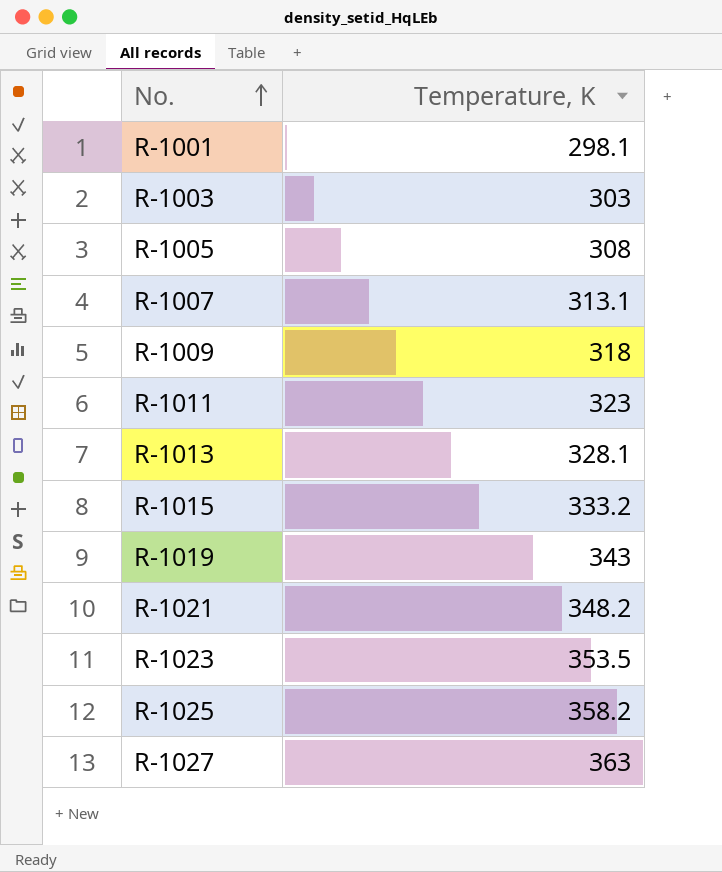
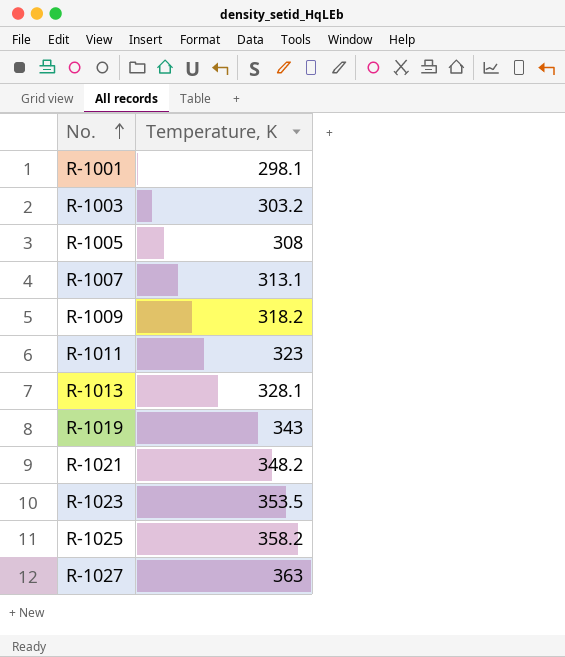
row R-1015: 333.2 -> none
R-1003 | Temperature, K: 303 -> 303.2
R-1009 | Temperature, K: 318 -> 318.2

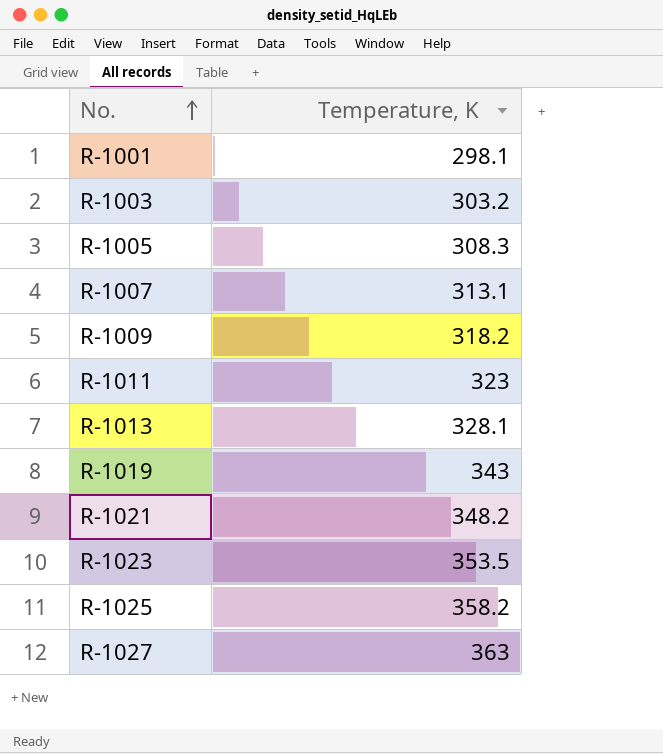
R-1005 | Temperature, K: 308 -> 308.3

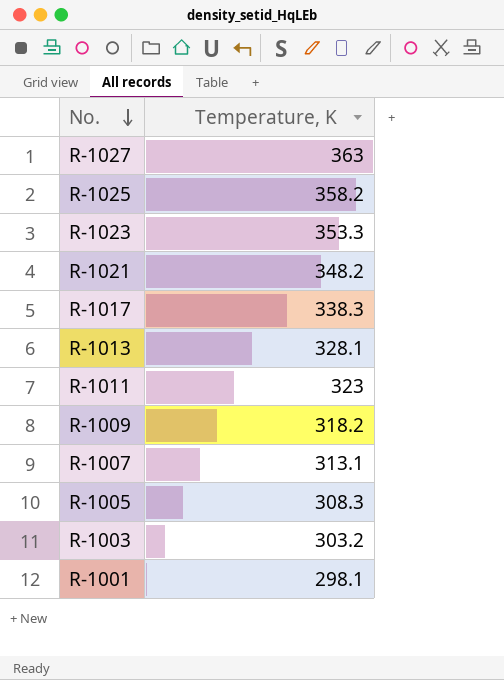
row order: No. ascending -> No. descending
row R-1019: 343 -> none
R-1023 | Temperature, K: 353.5 -> 353.3
row R-1017: none -> 338.3

